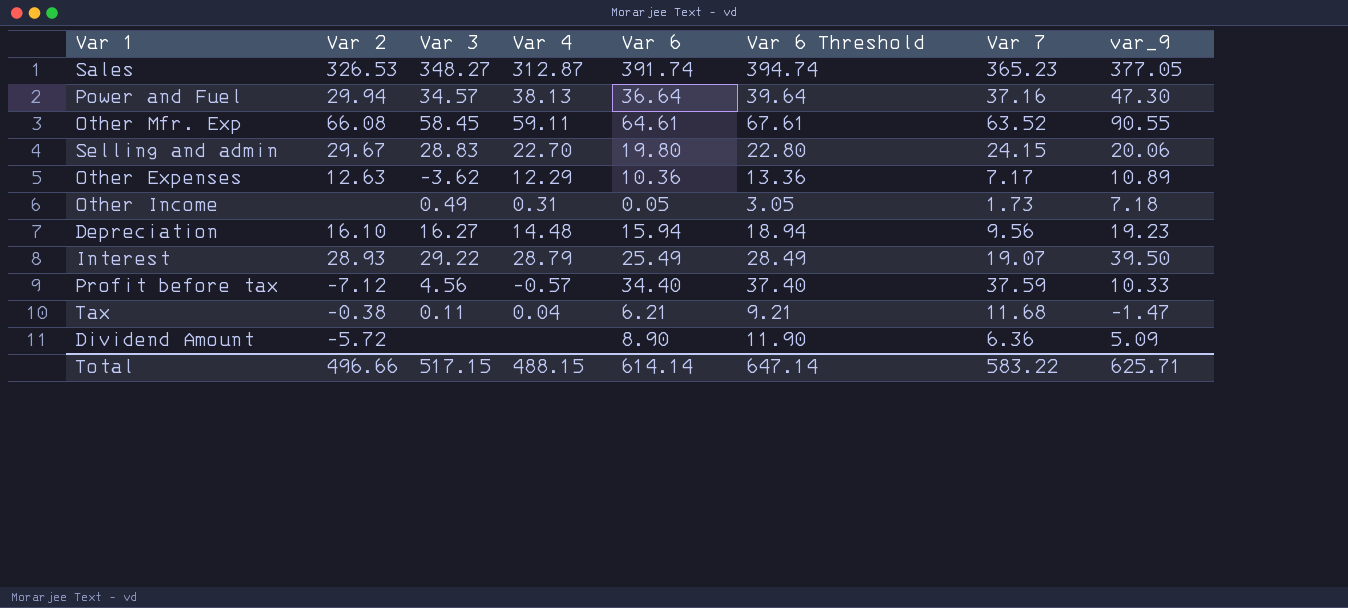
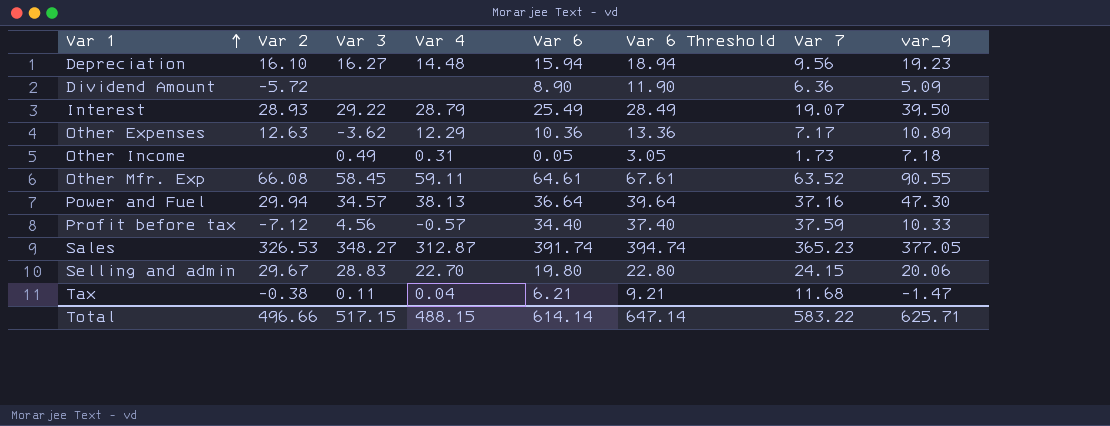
row order: none -> Var 1 ascending

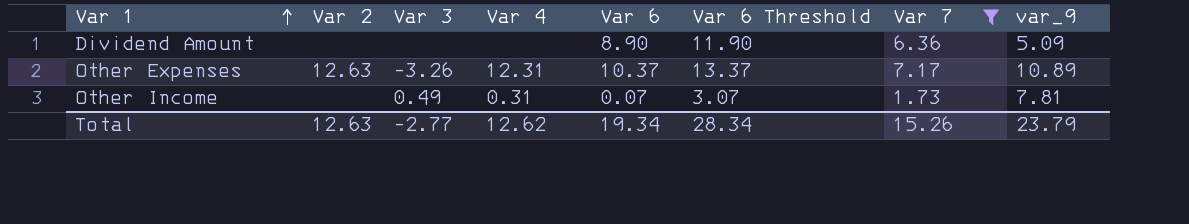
filter: none -> Var 7 <= 7.17
Dividend Amount | Var 2: -5.72 -> none
Other Expenses | Var 3: -3.62 -> -3.26
Other Expenses | Var 4: 12.29 -> 12.31
Other Expenses | Var 6: 10.36 -> 10.37
Other Expenses | Var 6 Threshold: 13.36 -> 13.37
Other Income | Var 6: 0.05 -> 0.07
Other Income | Var 6 Threshold: 3.05 -> 3.07
Other Income | var_9: 7.18 -> 7.81
Total | Var 2: 496.66 -> 12.63
Total | Var 3: 517.15 -> -2.77
Total | Var 4: 488.15 -> 12.62
Total | Var 6: 614.14 -> 19.34
Total | Var 6 Threshold: 647.14 -> 28.34
Total | Var 7: 583.22 -> 15.26
Total | var_9: 625.71 -> 23.79

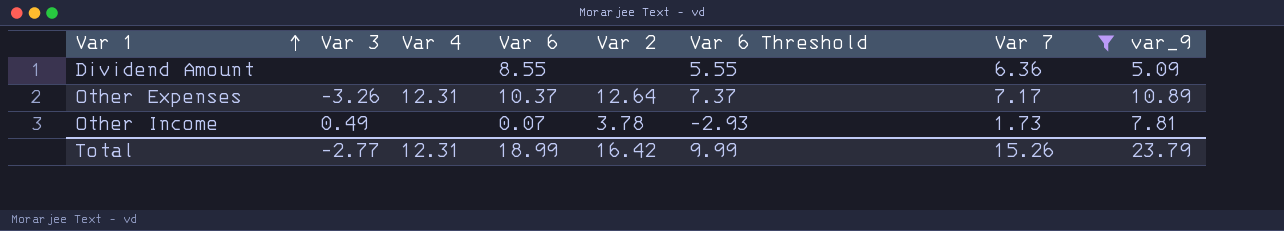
column Var 2 | position: 2 -> 5
column Var 6 Threshold | formula: [Var 6] + 3 -> [Var 6] - 3
Dividend Amount | Var 6: 8.90 -> 8.55
Other Expenses | Var 2: 12.63 -> 12.64
Other Income | Var 4: 0.31 -> none
Other Income | Var 2: none -> 3.78
Total | Var 4: 12.62 -> 12.31
Total | Var 6: 19.34 -> 18.99
Total | Var 2: 12.63 -> 16.42
Total | Var 6 Threshold: 28.34 -> 9.99

